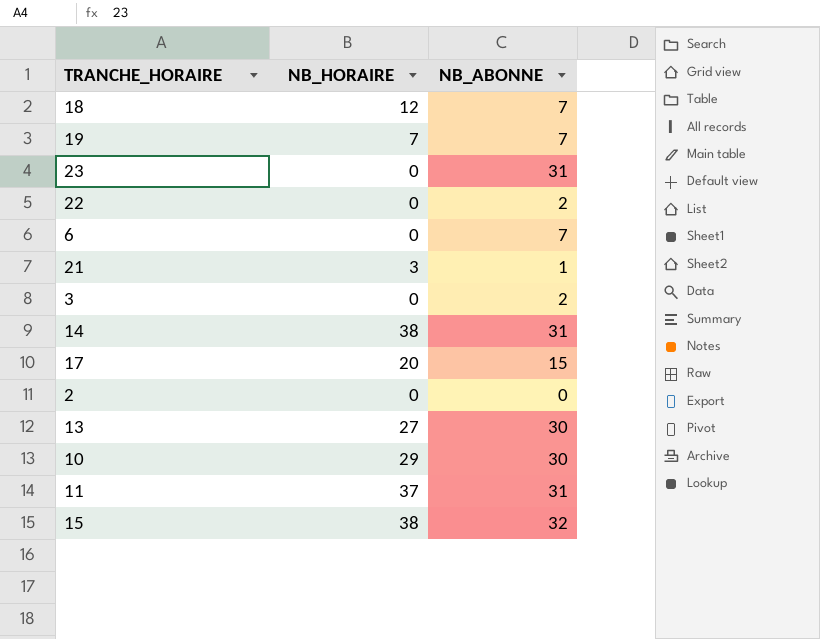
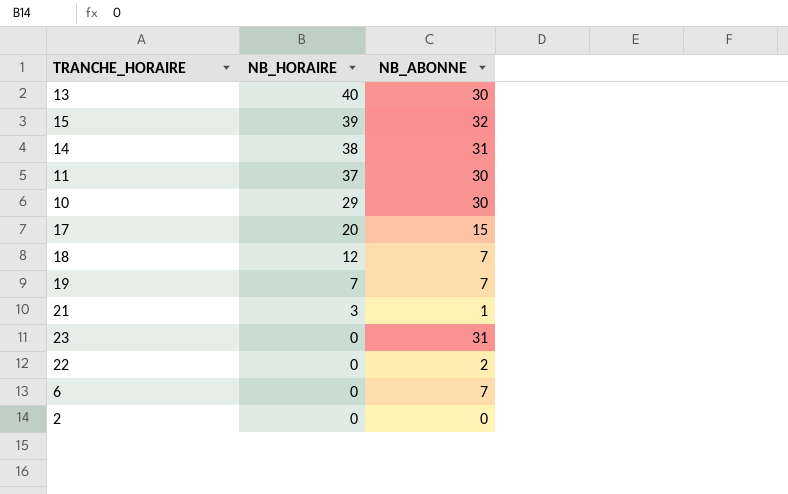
row order: none -> NB_HORAIRE descending
row 3: 0 | 2 -> none
13 | NB_HORAIRE: 27 -> 40
15 | NB_HORAIRE: 38 -> 39
11 | NB_ABONNE: 31 -> 30

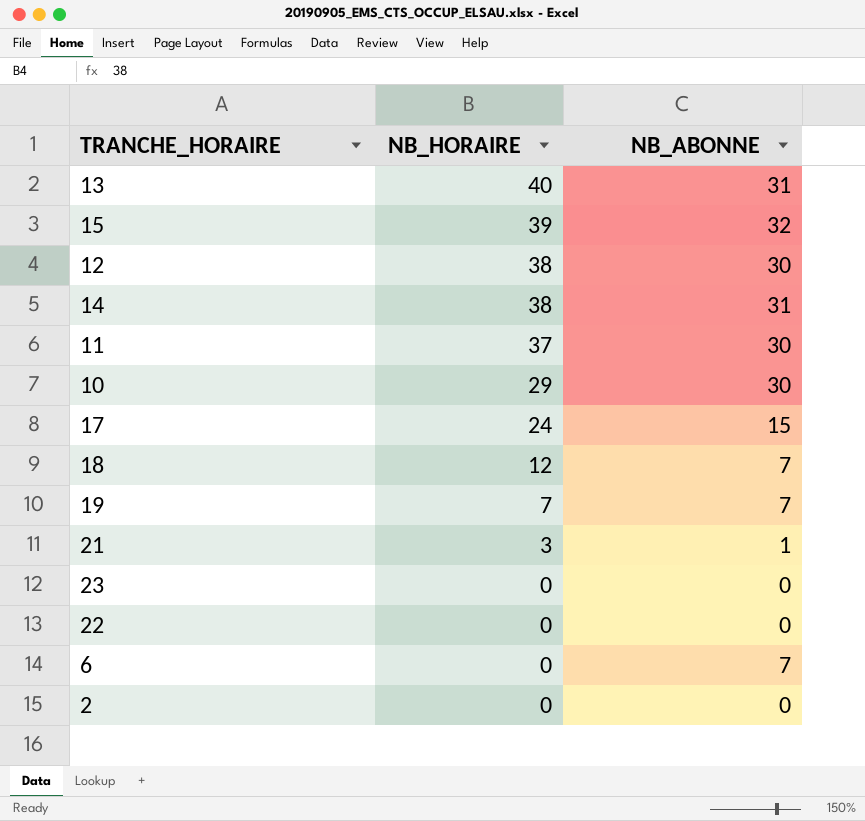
13 | NB_ABONNE: 30 -> 31
row 12: none -> 38 | 30
17 | NB_HORAIRE: 20 -> 24
23 | NB_ABONNE: 31 -> 0
22 | NB_ABONNE: 2 -> 0

